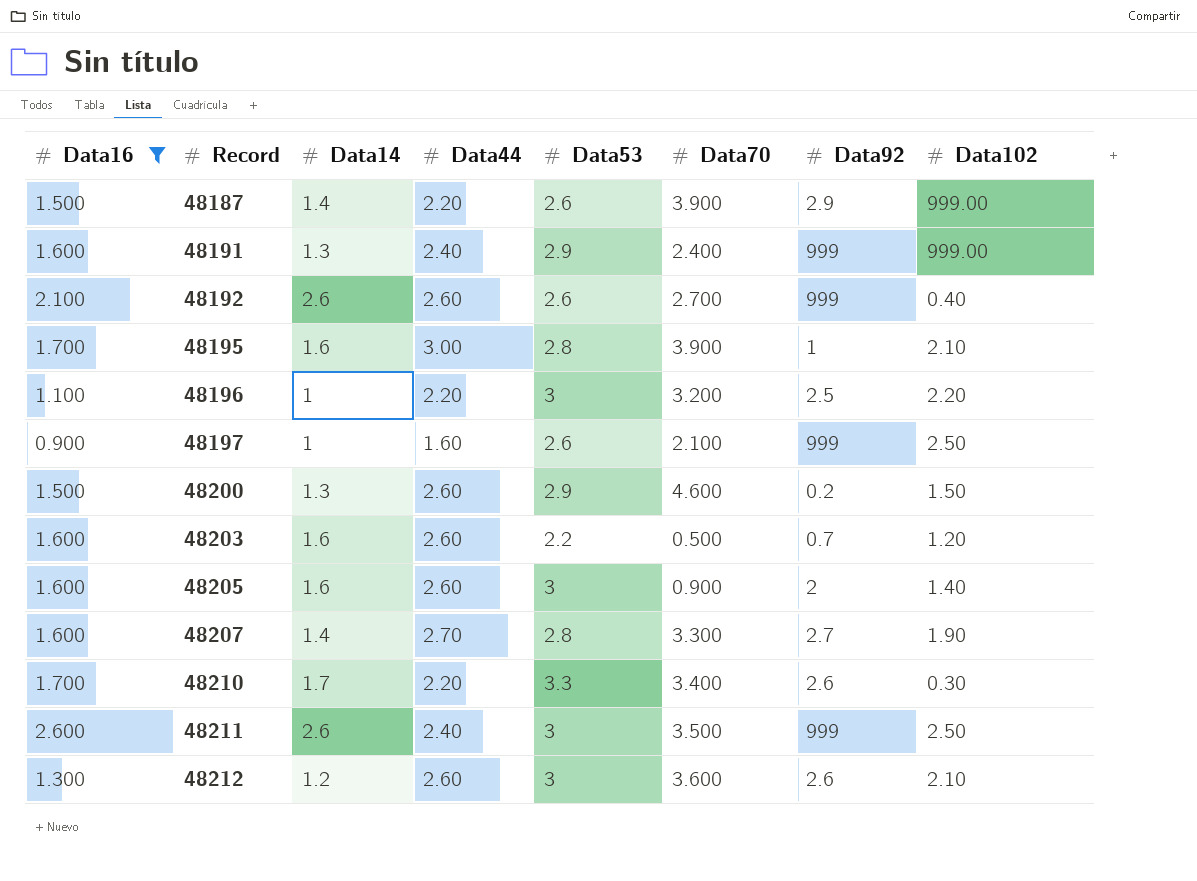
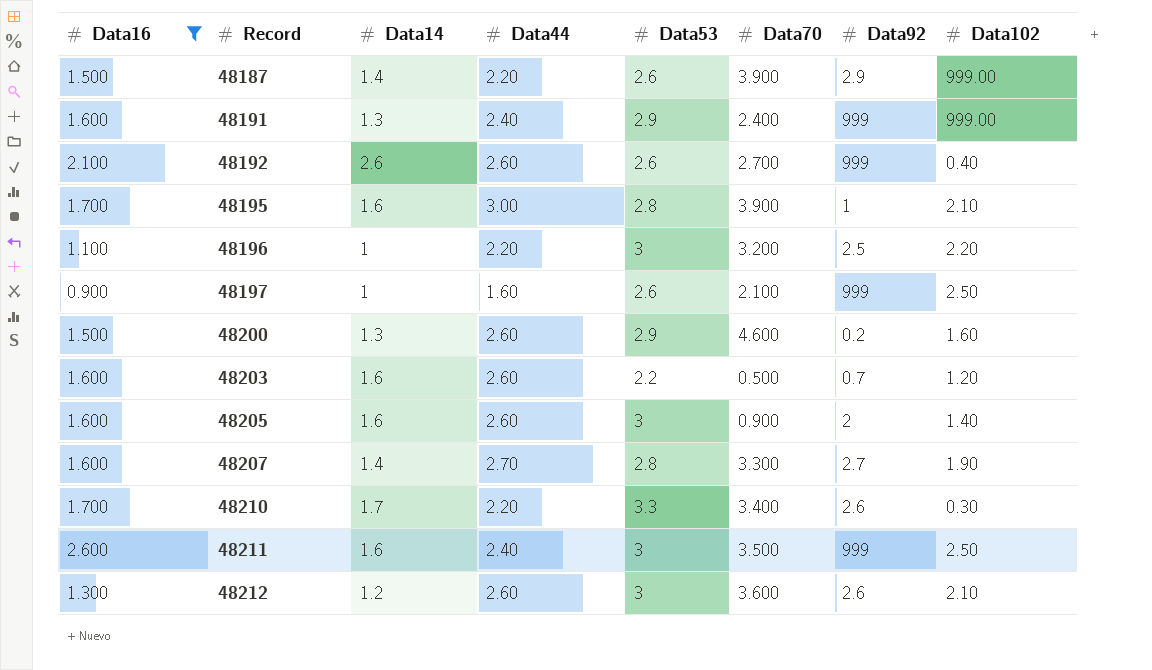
48200 | Data102: 1.50 -> 1.60
48211 | Data14: 2.6 -> 1.6

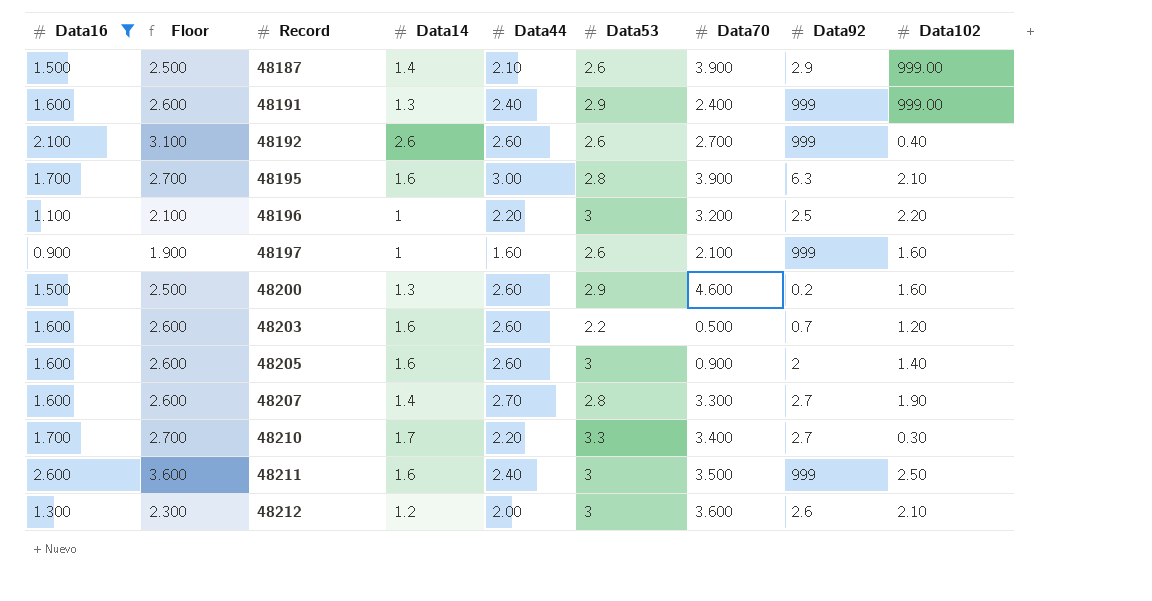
column Floor | formula: none -> [Data16] + 1
48187 | Data44: 2.20 -> 2.10
48195 | Data92: 1 -> 6.3
48197 | Data102: 2.50 -> 1.60
48210 | Data92: 2.6 -> 2.7
48212 | Data44: 2.60 -> 2.00

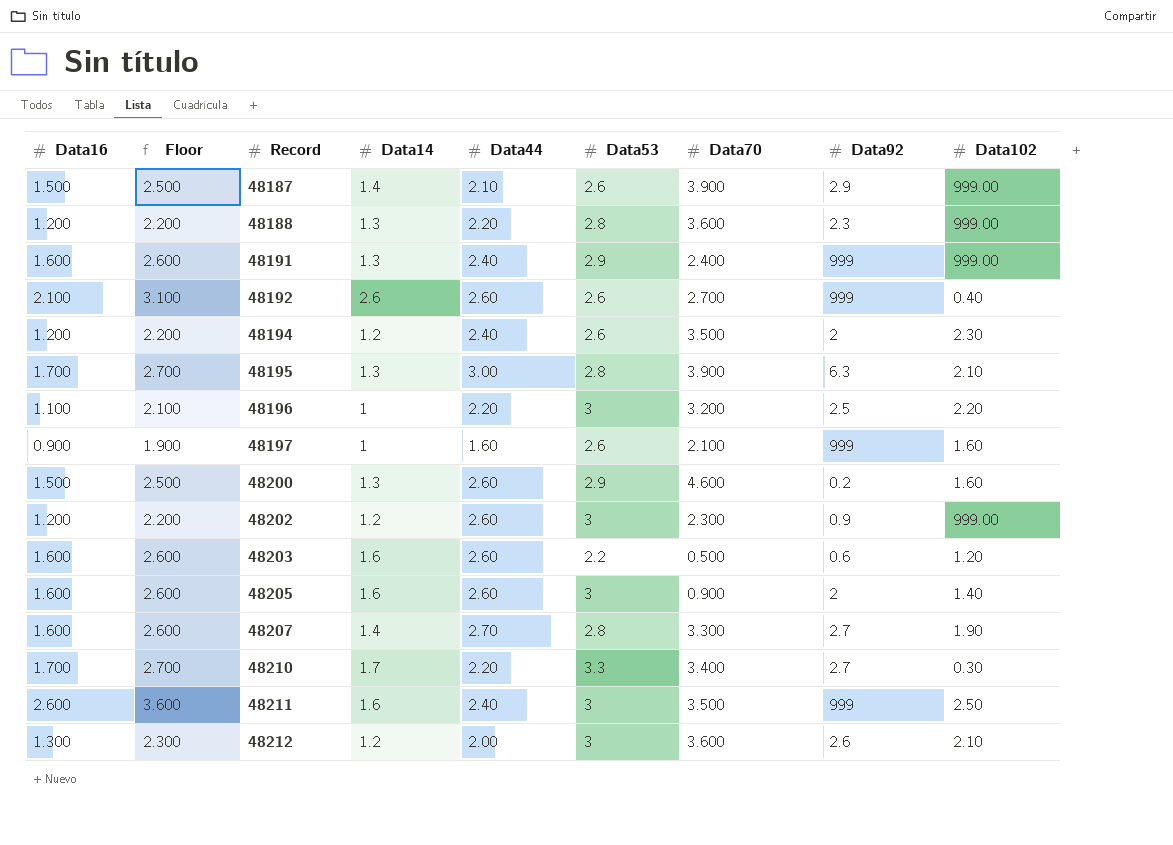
filter: Data16 != 1.200 -> none
48195 | Data14: 1.6 -> 1.3
48203 | Data92: 0.7 -> 0.6

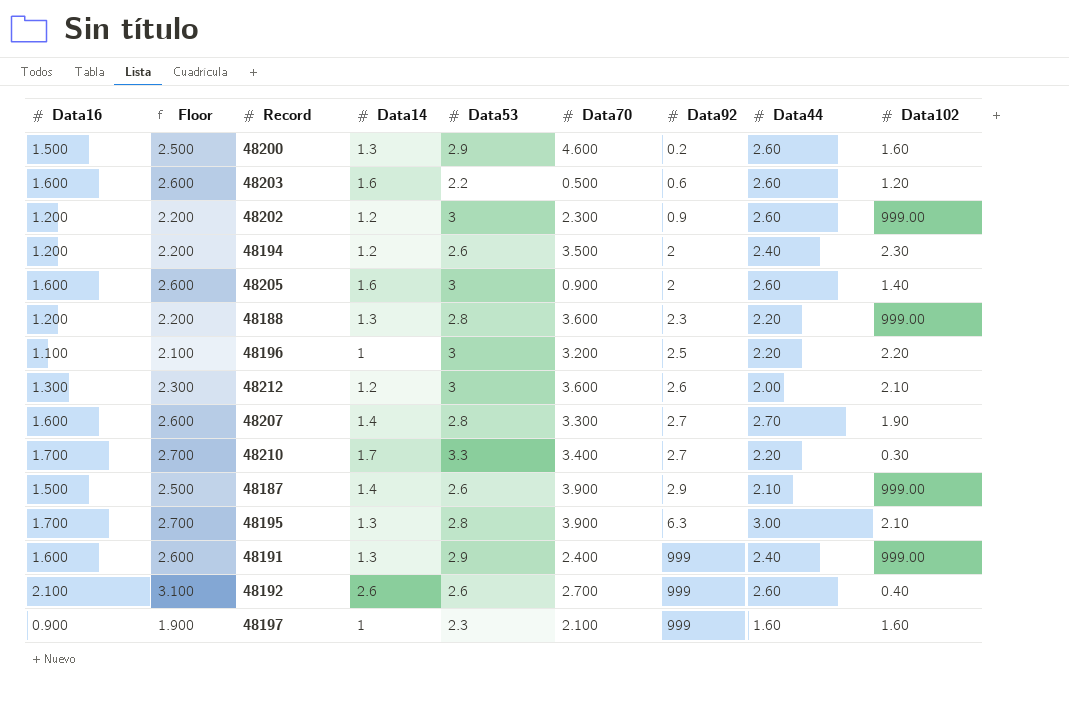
row order: Record ascending -> Data92 ascending
column Data44 | position: 5 -> 8
row 48211: 2.600 | 3.600 | 1.6 | 2.40 | 3 | 3.500 | 999 | 2.50 -> none
48197 | Data53: 2.6 -> 2.3

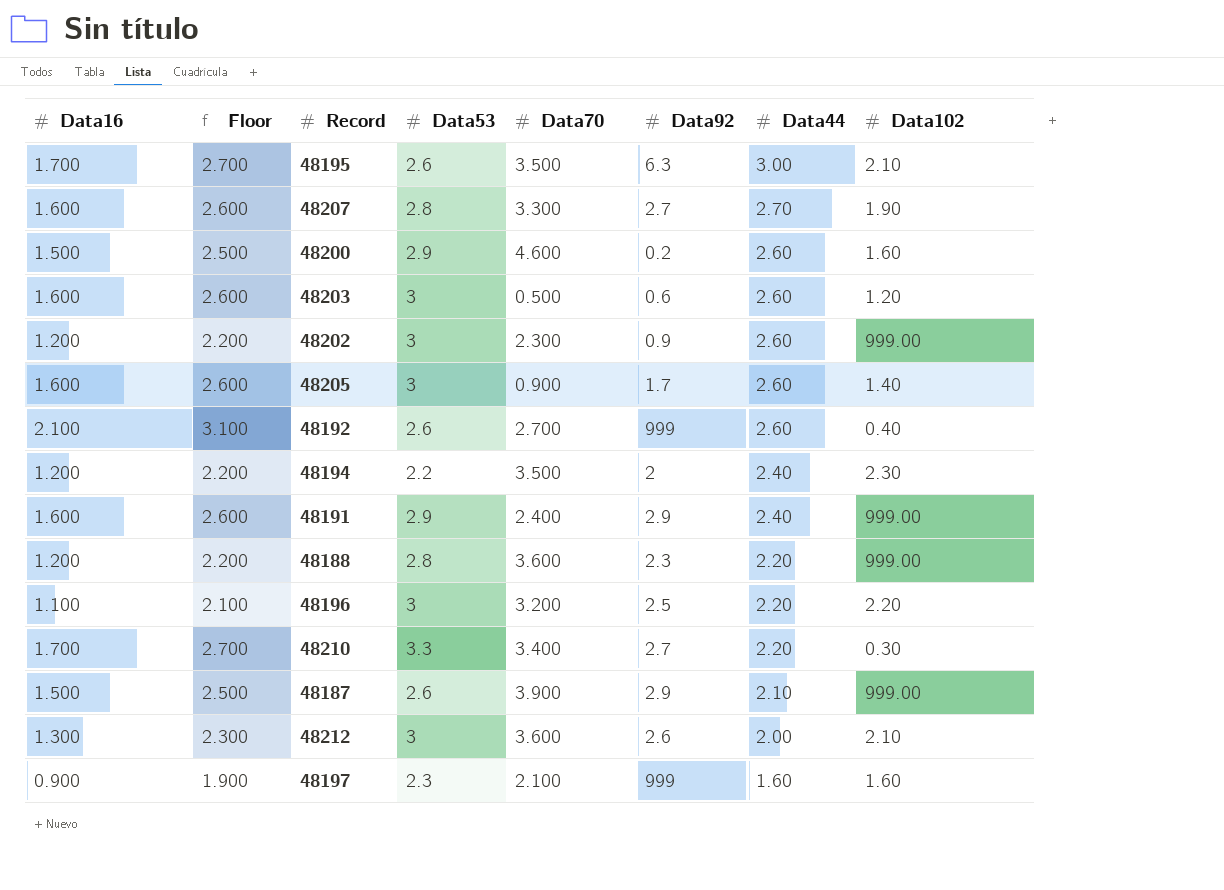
row order: Data92 ascending -> Data44 descending
column Data14 | position: 4 -> none
48195 | Data53: 2.8 -> 2.6
48195 | Data70: 3.900 -> 3.500
48203 | Data53: 2.2 -> 3
48205 | Data92: 2 -> 1.7
48194 | Data53: 2.6 -> 2.2
48191 | Data92: 999 -> 2.9

